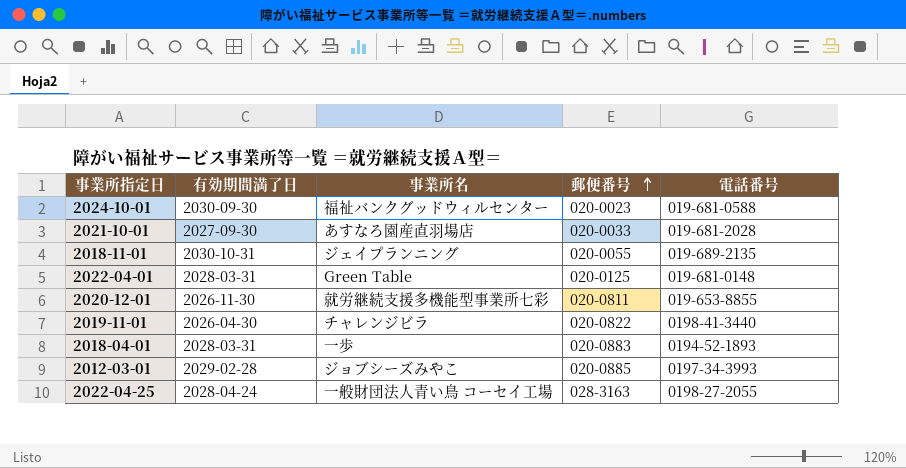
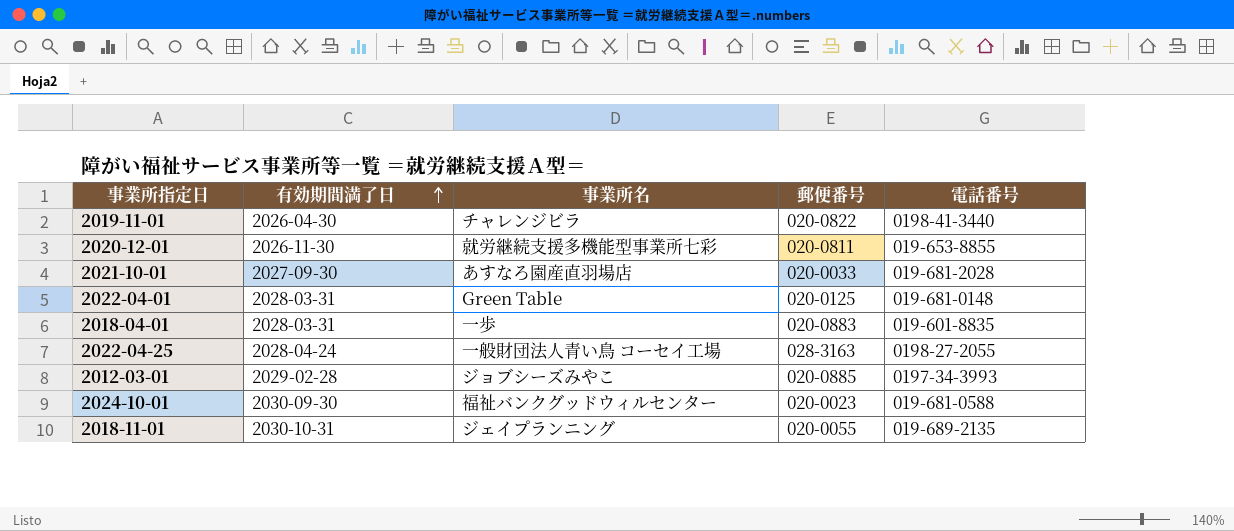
row order: 郵便番号 ascending -> 有効期間満了日 ascending
2018-04-01 | 電話番号: 0194-52-1893 -> 019-601-8835

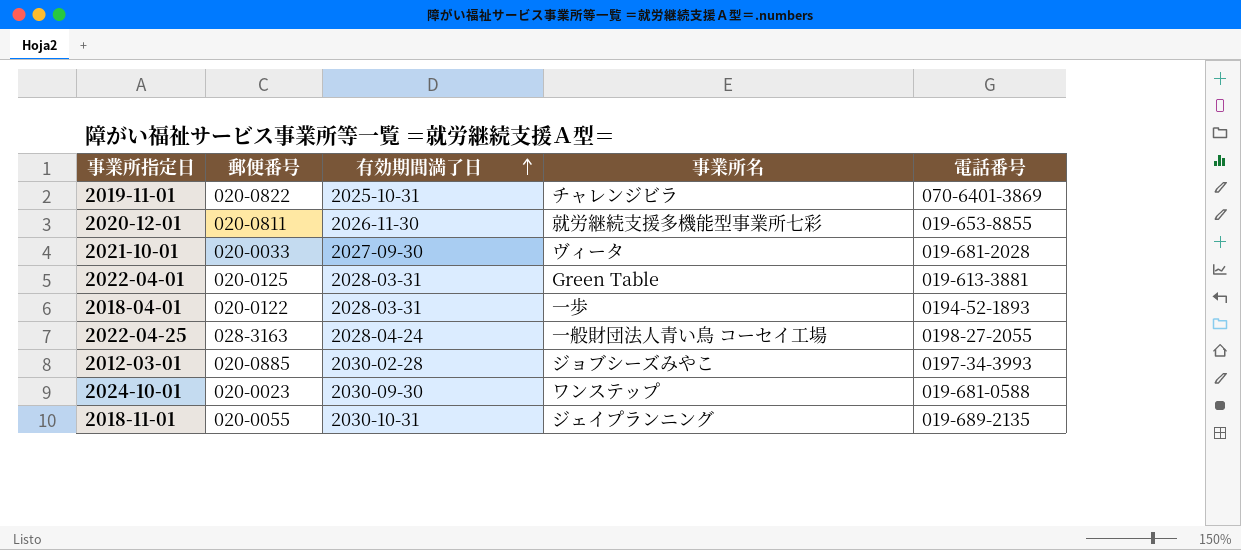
column 郵便番号 | position: 4 -> 2
2019-11-01 | 有効期間満了日: 2026-04-30 -> 2025-10-31
2019-11-01 | 電話番号: 0198-41-3440 -> 070-6401-3869
2021-10-01 | 事業所名: あすなろ園産直羽場店 -> ヴィータ
2022-04-01 | 電話番号: 019-681-0148 -> 019-613-3881
2018-04-01 | 郵便番号: 020-0883 -> 020-0122
2018-04-01 | 電話番号: 019-601-8835 -> 0194-52-1893
2012-03-01 | 有効期間満了日: 2029-02-28 -> 2030-02-28
2024-10-01 | 事業所名: 福祉バンクグッドウィルセンター -> ワンステップ

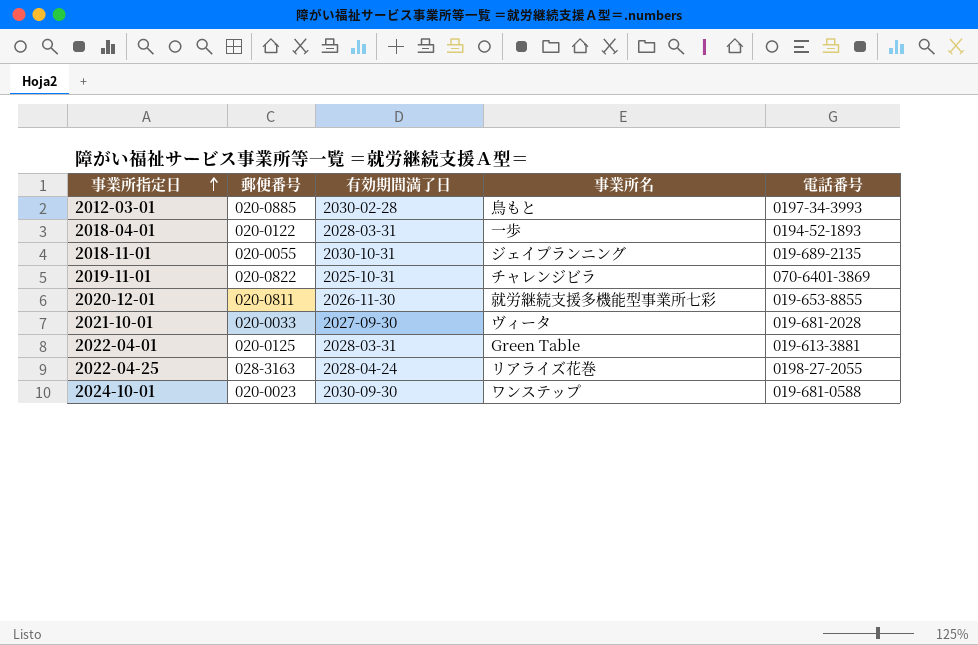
row order: 有効期間満了日 ascending -> 事業所指定日 ascending
2012-03-01 | 事業所名: ジョブシーズみやこ -> 鳥もと
2022-04-25 | 事業所名: 一般財団法人青い鳥 コーセイ工場 -> リアライズ花巻

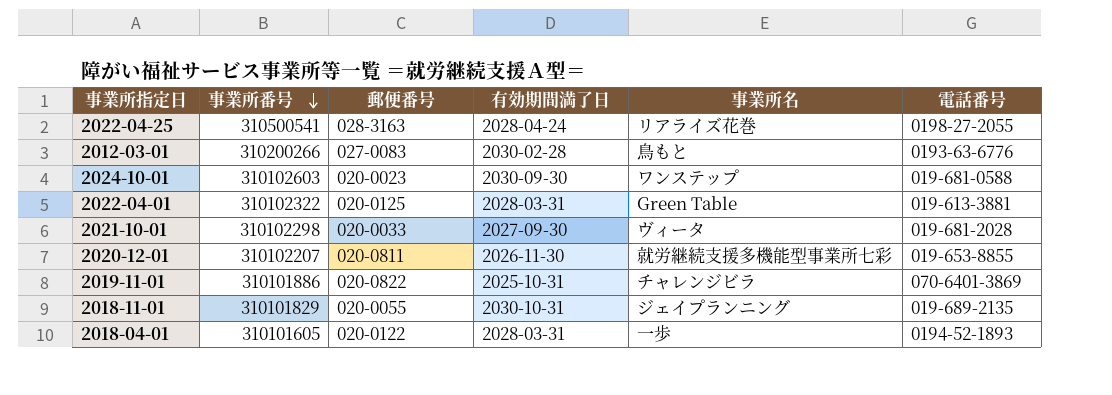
row order: 事業所指定日 ascending -> 事業所番号 descending
column 事業所番号 | position: none -> 2
2012-03-01 | 郵便番号: 020-0885 -> 027-0083
2012-03-01 | 電話番号: 0197-34-3993 -> 0193-63-6776

